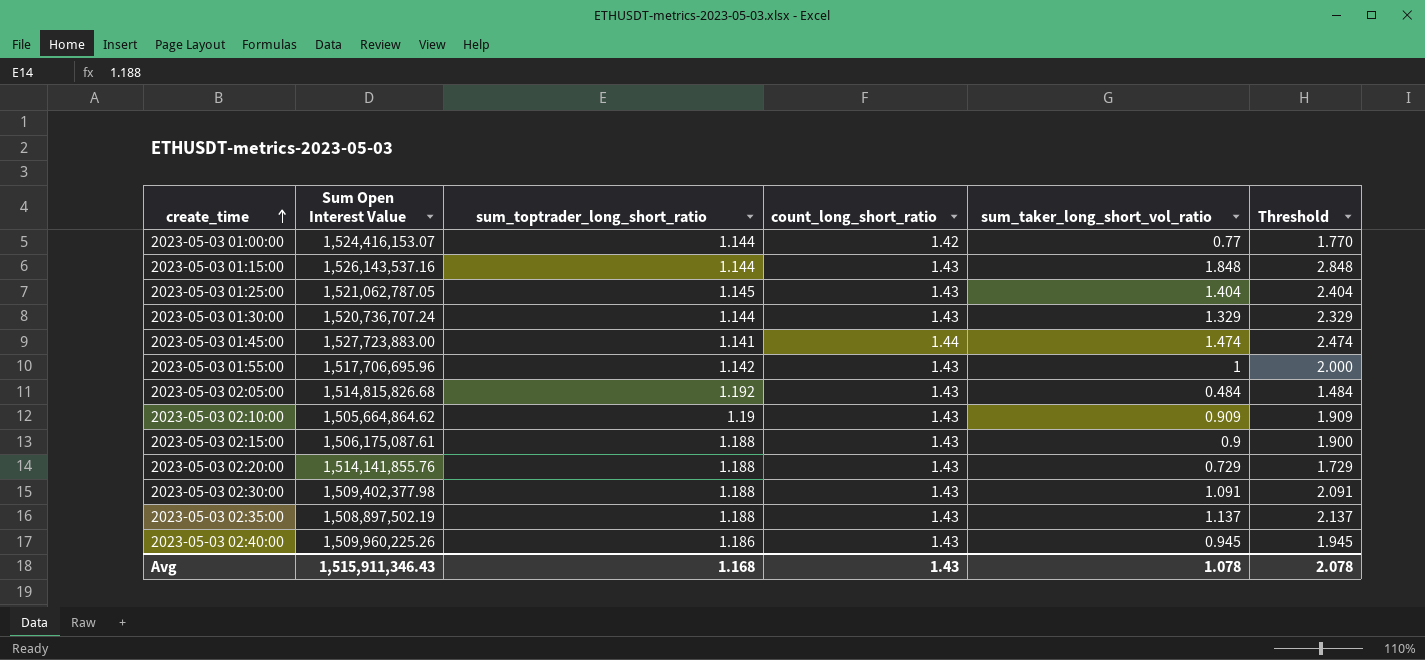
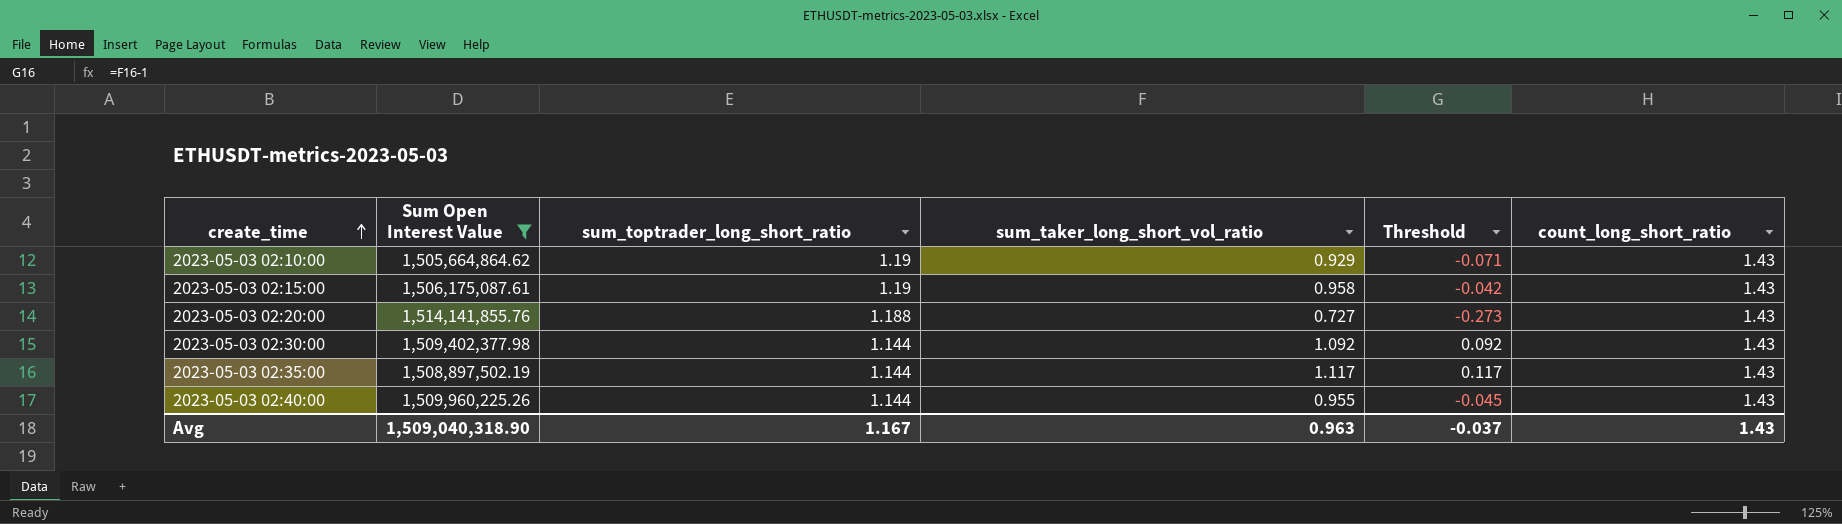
filter: none -> Sum Open Interest Value <= 1,514,141,855.76
column Threshold | formula: [sum_taker_long_short_vol_ratio] + 1 -> [sum_taker_long_short_vol_ratio] - 1
column count_long_short_ratio | position: 4 -> 6
2023-05-03 02:10:00 | sum_taker_long_short_vol_ratio: 0.909 -> 0.929
2023-05-03 02:15:00 | sum_toptrader_long_short_ratio: 1.188 -> 1.19
2023-05-03 02:15:00 | sum_taker_long_short_vol_ratio: 0.9 -> 0.958
2023-05-03 02:20:00 | sum_taker_long_short_vol_ratio: 0.729 -> 0.727
2023-05-03 02:30:00 | sum_toptrader_long_short_ratio: 1.188 -> 1.144
2023-05-03 02:30:00 | sum_taker_long_short_vol_ratio: 1.091 -> 1.092
2023-05-03 02:35:00 | sum_toptrader_long_short_ratio: 1.188 -> 1.144
2023-05-03 02:35:00 | sum_taker_long_short_vol_ratio: 1.137 -> 1.117
2023-05-03 02:40:00 | sum_toptrader_long_short_ratio: 1.186 -> 1.144
2023-05-03 02:40:00 | sum_taker_long_short_vol_ratio: 0.945 -> 0.955
Avg | Sum Open Interest Value: 1,515,911,346.43 -> 1,509,040,318.90
Avg | sum_toptrader_long_short_ratio: 1.168 -> 1.167
Avg | sum_taker_long_short_vol_ratio: 1.078 -> 0.963
Avg | Threshold: 2.078 -> -0.037

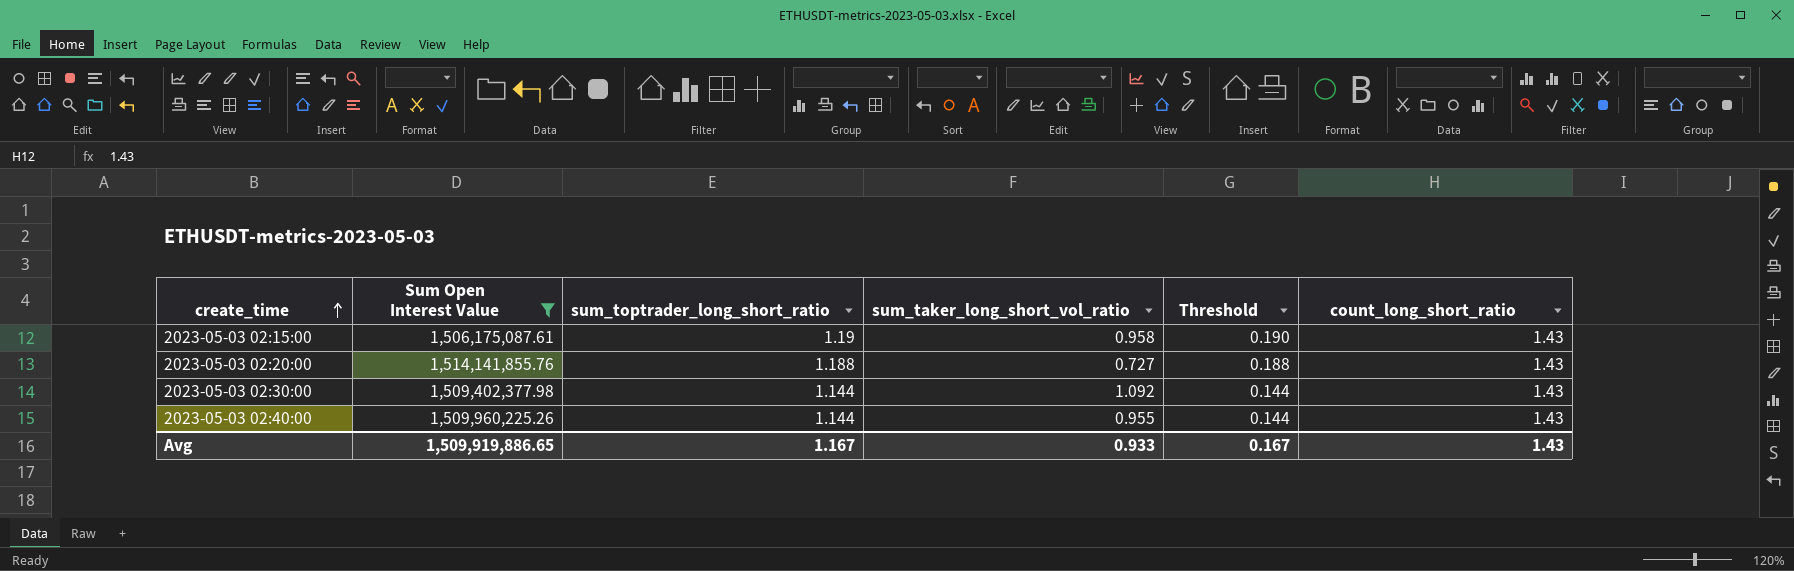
column Threshold | formula: [sum_taker_long_short_vol_ratio] - 1 -> [sum_toptrader_long_short_ratio] - 1
row 2023-05-03 02:10:00: 1,505,664,864.62 | 1.19 | 0.929 | -0.071 | 1.43 -> none
row 2023-05-03 02:35:00: 1,508,897,502.19 | 1.144 | 1.117 | 0.117 | 1.43 -> none
Avg | Sum Open Interest Value: 1,509,040,318.90 -> 1,509,919,886.65
Avg | sum_taker_long_short_vol_ratio: 0.963 -> 0.933
Avg | Threshold: -0.037 -> 0.167

